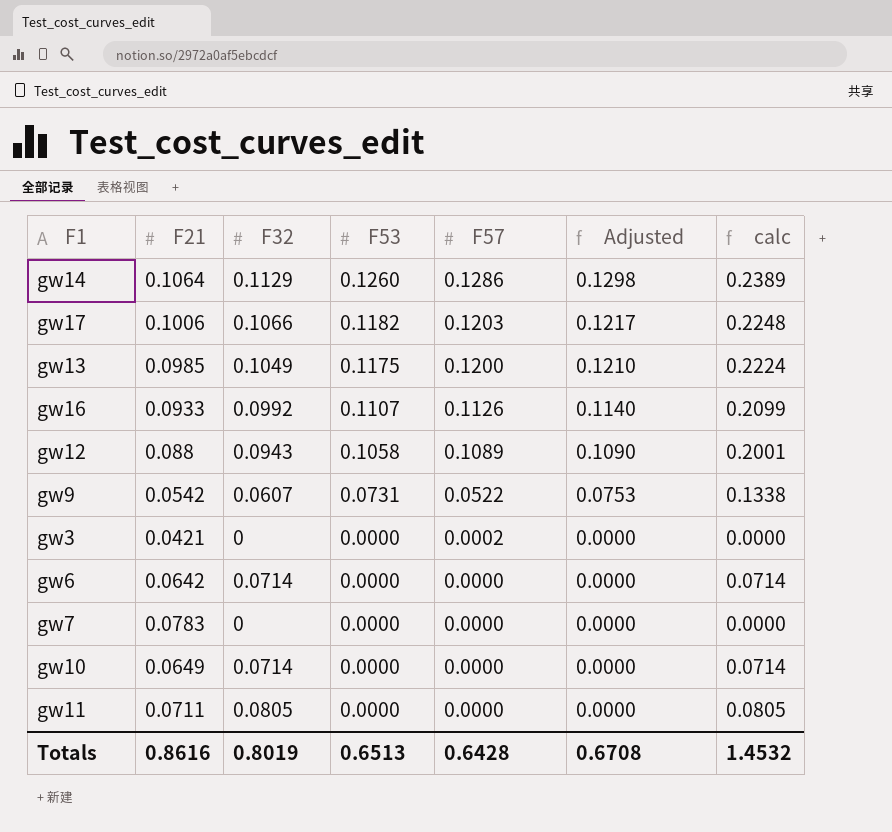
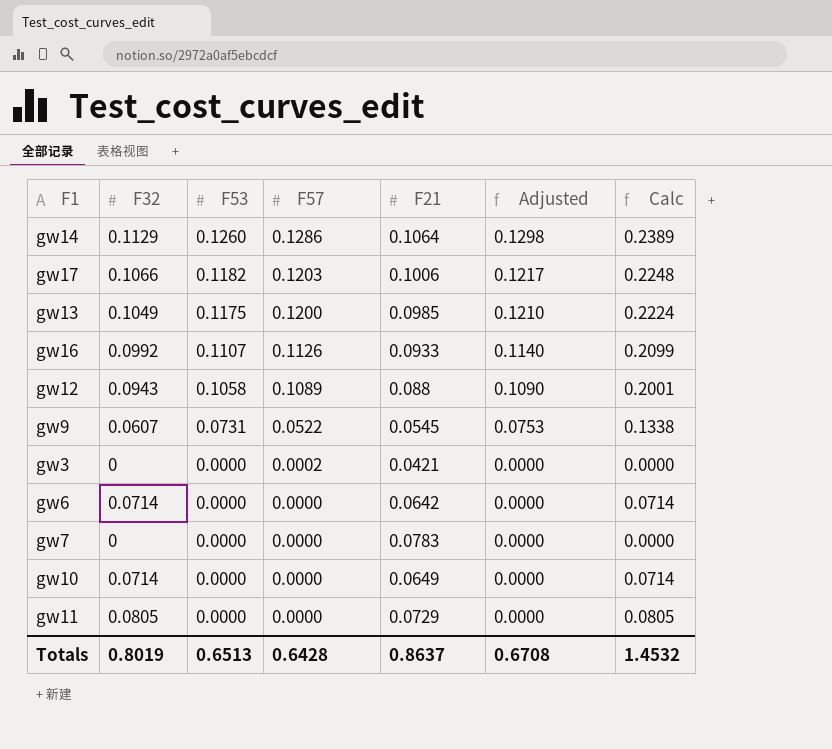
column F21 | position: 2 -> 5
column name: calc -> Calc
gw9 | F21: 0.0542 -> 0.0545
gw11 | F21: 0.0711 -> 0.0729
Totals | F21: 0.8616 -> 0.8637

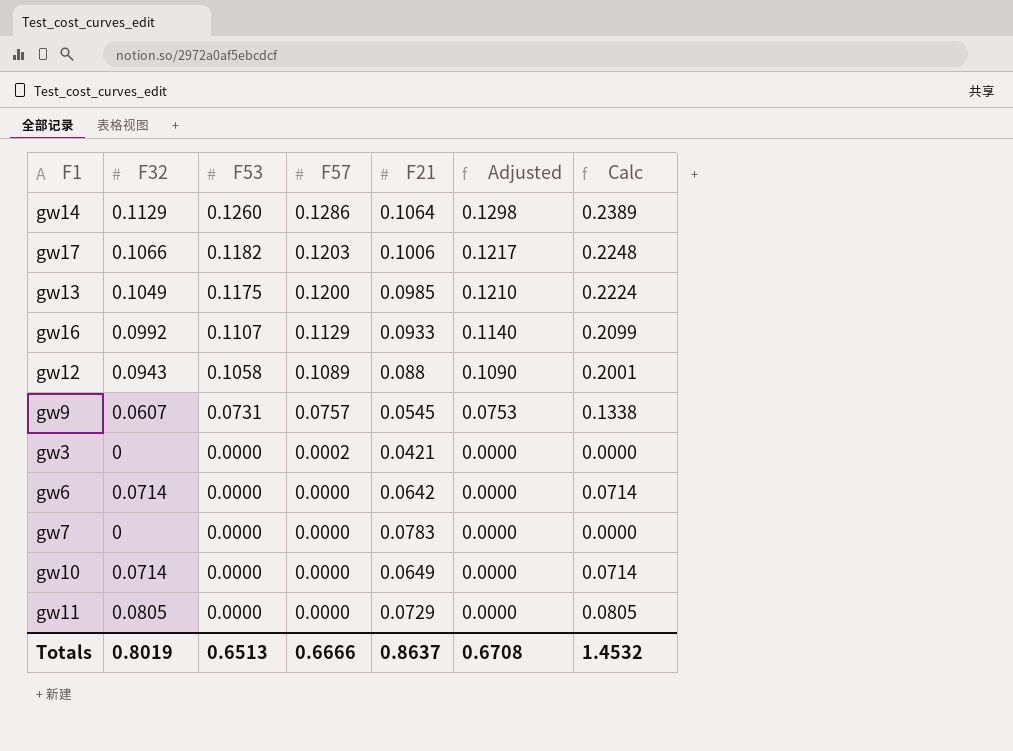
gw16 | F57: 0.1126 -> 0.1129
gw9 | F57: 0.0522 -> 0.0757
Totals | F57: 0.6428 -> 0.6666

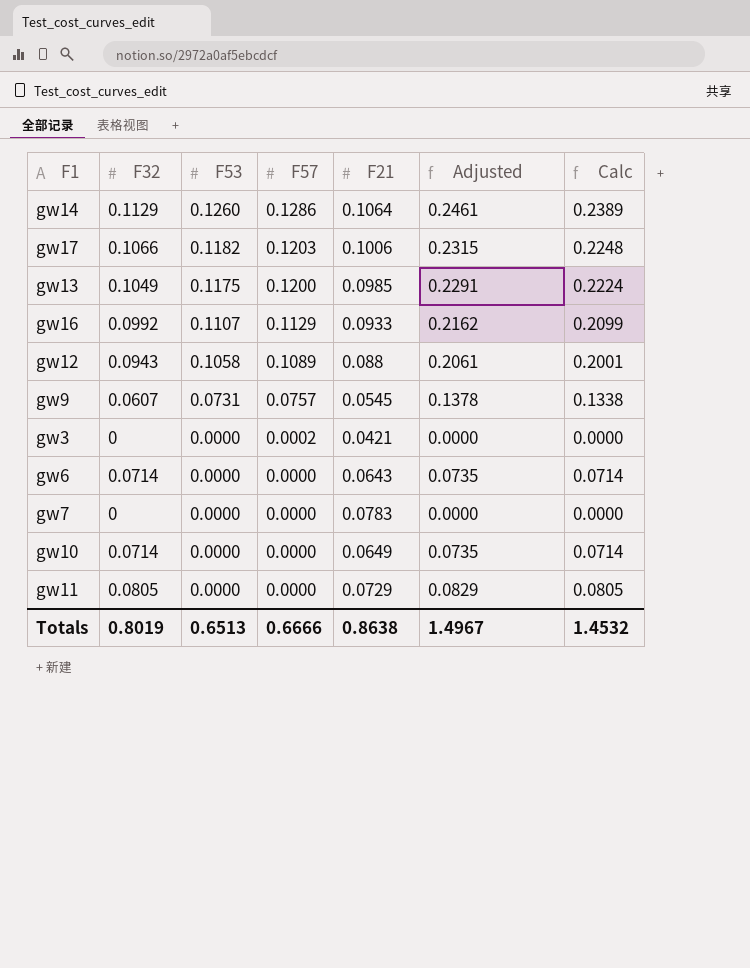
column Adjusted | formula: [F53] * 1.03 -> [Calc] * 1.03
gw6 | F21: 0.0642 -> 0.0643
Totals | F21: 0.8637 -> 0.8638
Totals | Adjusted: 0.6708 -> 1.4967

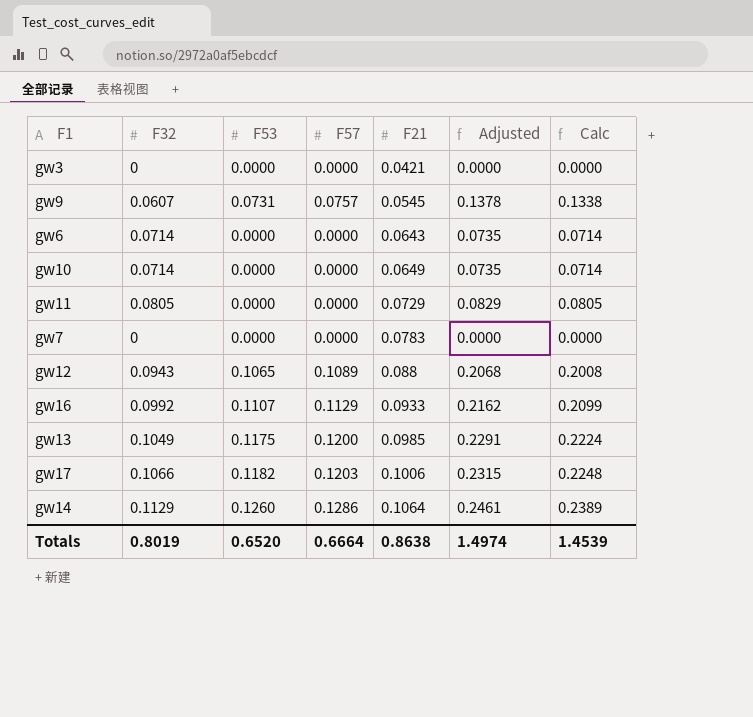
row order: F53 descending -> F21 ascending
gw3 | F57: 0.0002 -> 0.0000
gw12 | F53: 0.1058 -> 0.1065
gw12 | Adjusted: 0.2061 -> 0.2068
gw12 | Calc: 0.2001 -> 0.2008
Totals | F53: 0.6513 -> 0.6520
Totals | F57: 0.6666 -> 0.6664
Totals | Adjusted: 1.4967 -> 1.4974
Totals | Calc: 1.4532 -> 1.4539

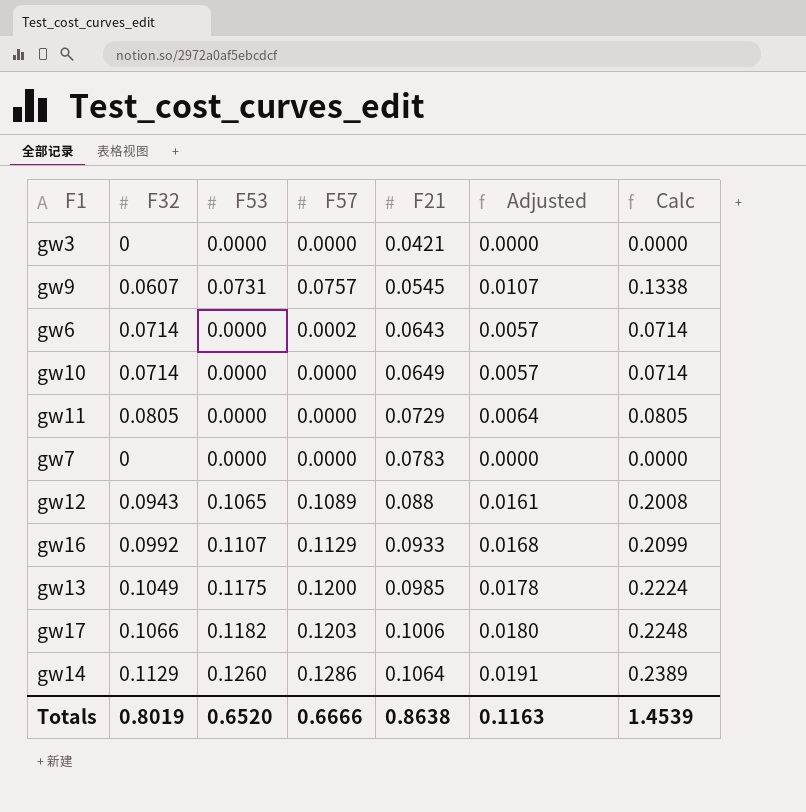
column Adjusted | formula: [Calc] * 1.03 -> [Calc] * 0.08
gw6 | F57: 0.0000 -> 0.0002
Totals | F57: 0.6664 -> 0.6666
Totals | Adjusted: 1.4974 -> 0.1163

